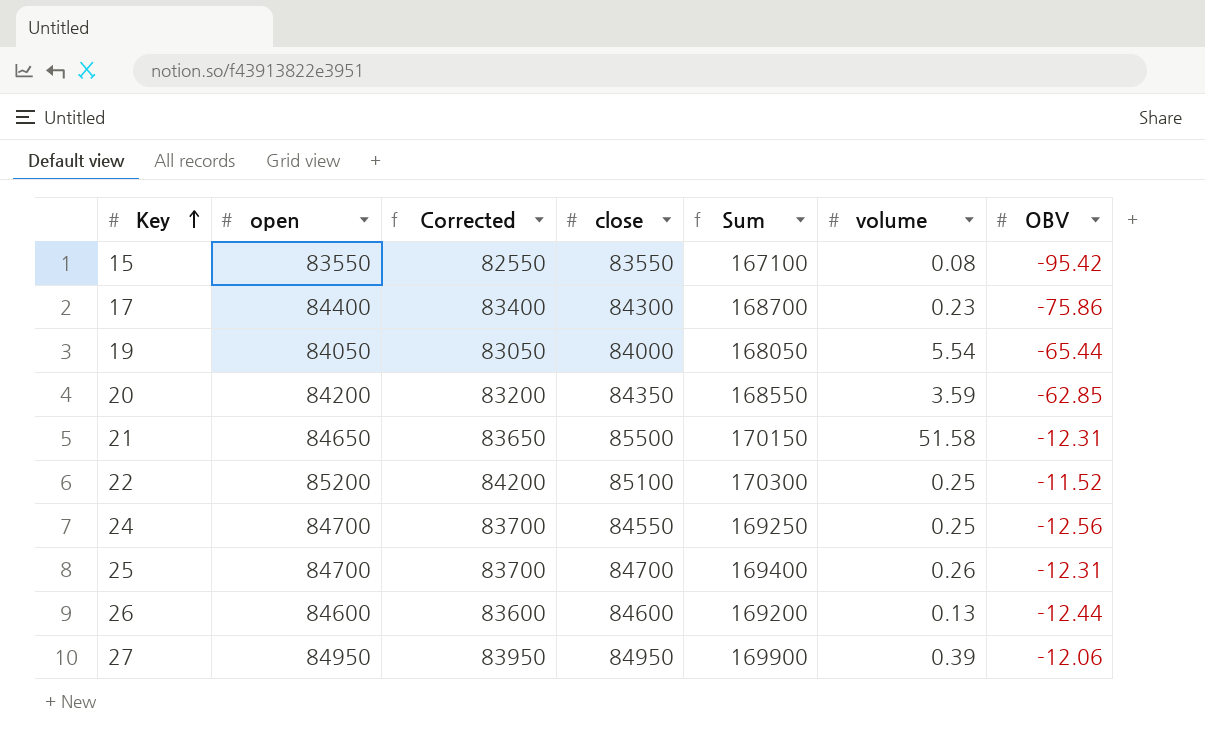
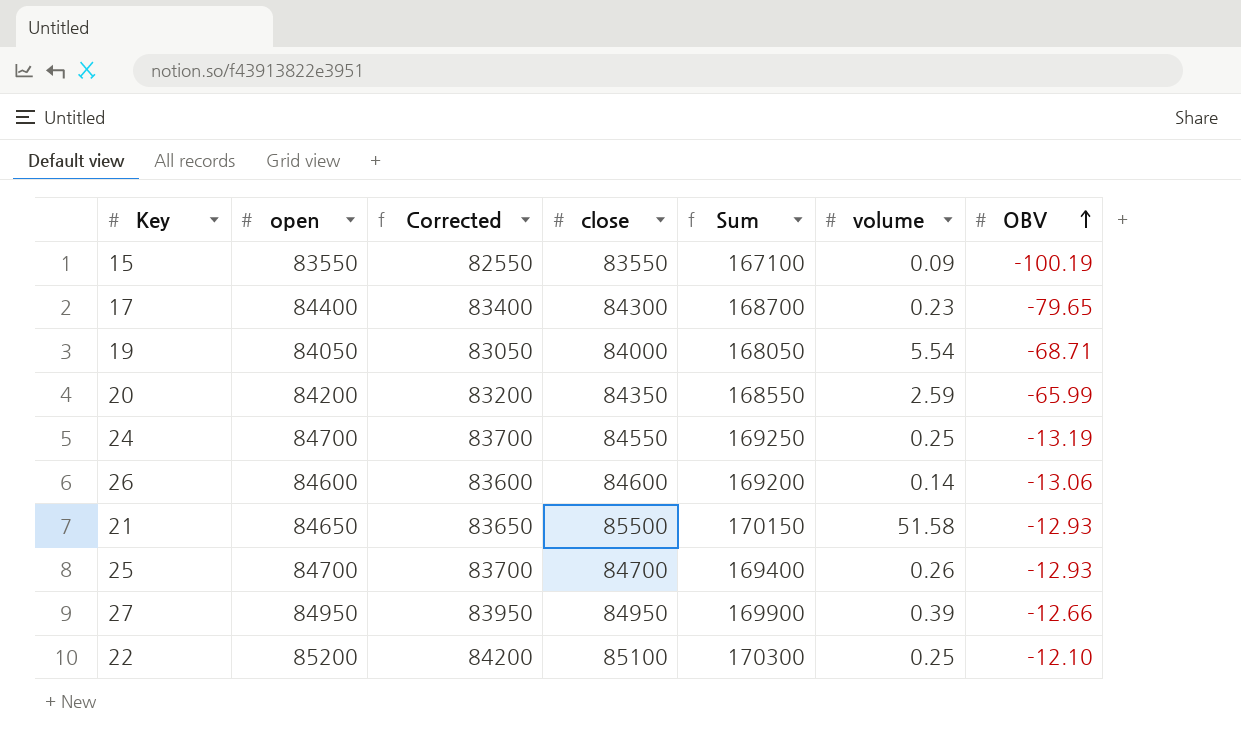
row order: Key ascending -> OBV ascending
15 | volume: 0.08 -> 0.09
15 | OBV: -95.42 -> -100.19
17 | OBV: -75.86 -> -79.65
19 | OBV: -65.44 -> -68.71
20 | volume: 3.59 -> 2.59
20 | OBV: -62.85 -> -65.99
24 | OBV: -12.56 -> -13.19
26 | volume: 0.13 -> 0.14
26 | OBV: -12.44 -> -13.06
21 | OBV: -12.31 -> -12.93
25 | OBV: -12.31 -> -12.93
27 | OBV: -12.06 -> -12.66
22 | OBV: -11.52 -> -12.10

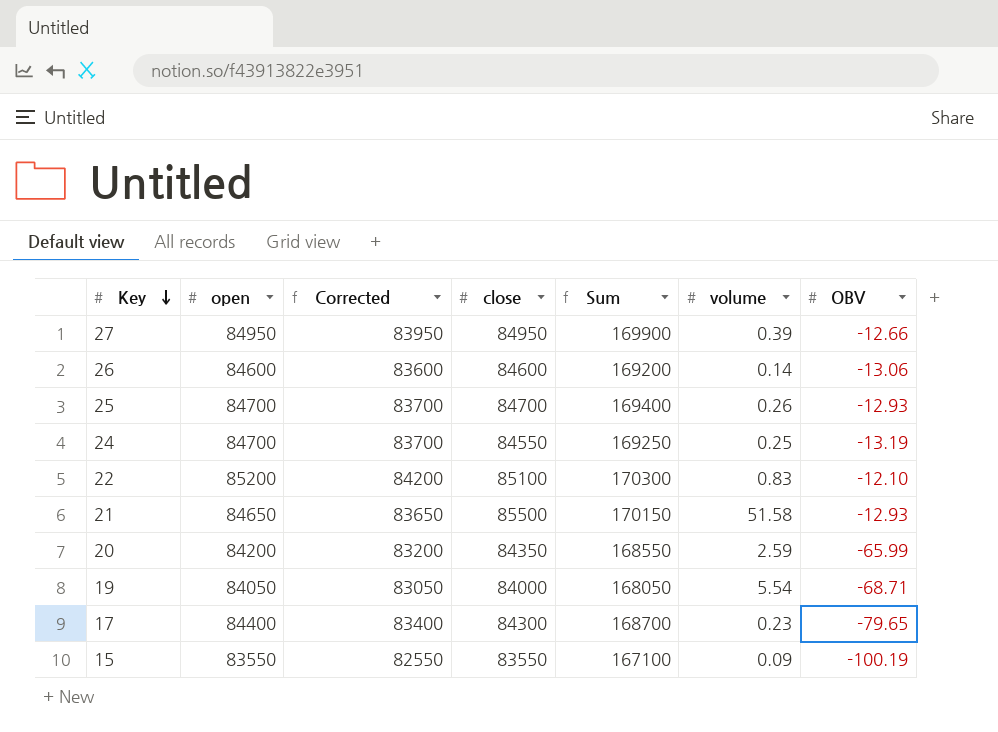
row order: OBV ascending -> Key descending
22 | volume: 0.25 -> 0.83

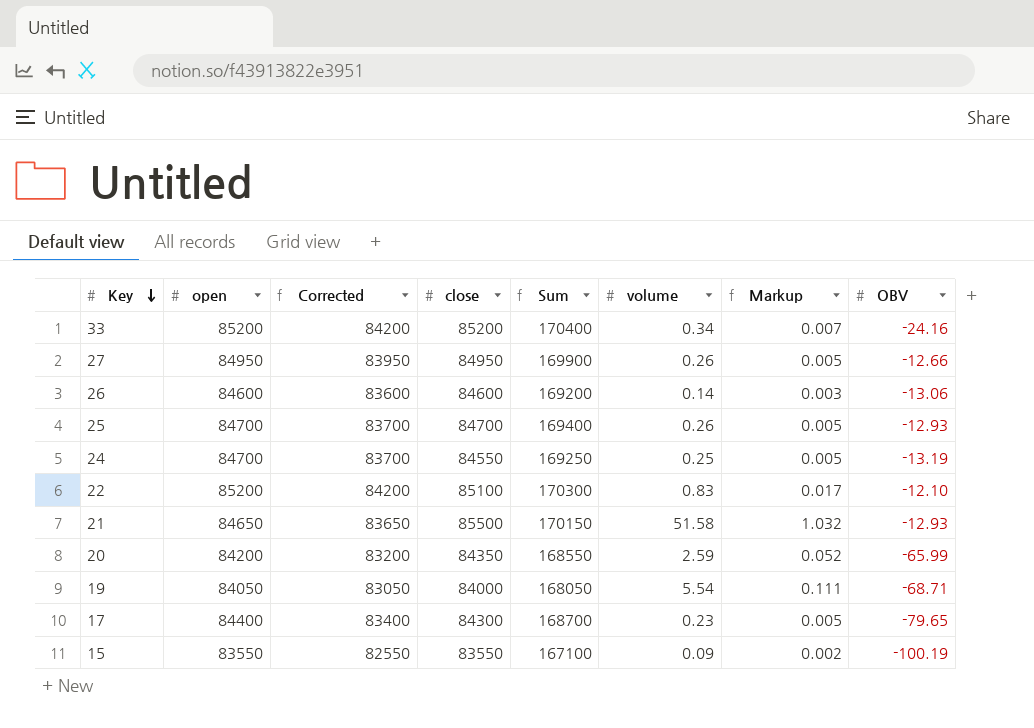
column Markup | formula: none -> [volume] * 0.02
row 33: none -> 85200 | 84200 | 85200 | 170400 | 0.34 | 0.007 | -24.16
27 | volume: 0.39 -> 0.26

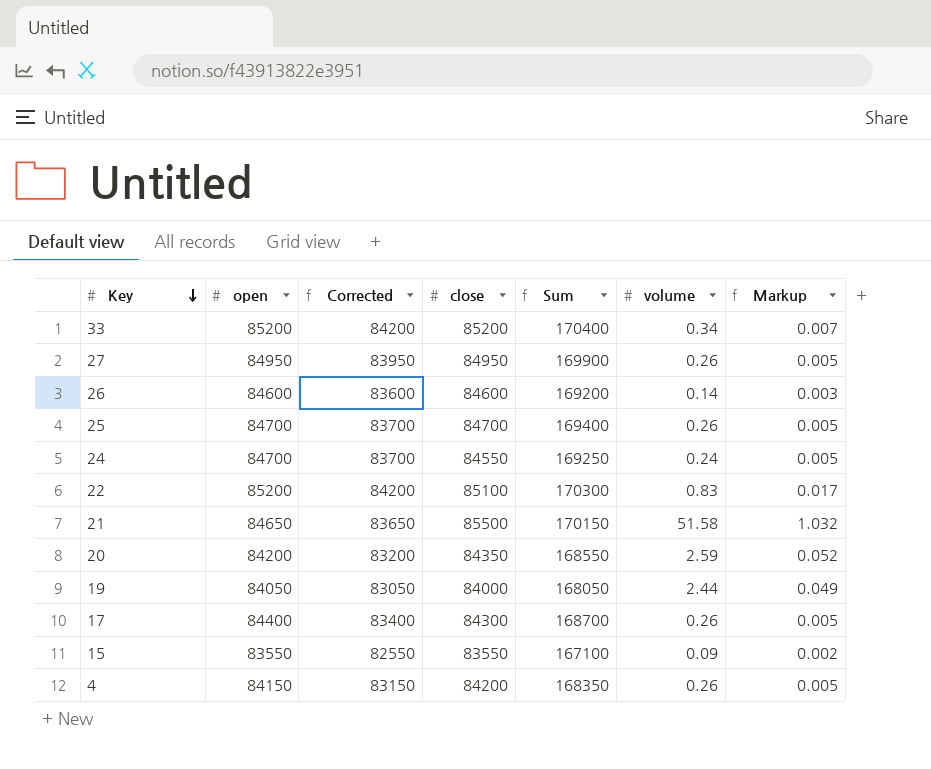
column OBV | position: 8 -> none
24 | volume: 0.25 -> 0.24
19 | volume: 5.54 -> 2.44
19 | Markup: 0.111 -> 0.049
17 | volume: 0.23 -> 0.26
row 4: none -> 84150 | 83150 | 84200 | 168350 | 0.26 | 0.005

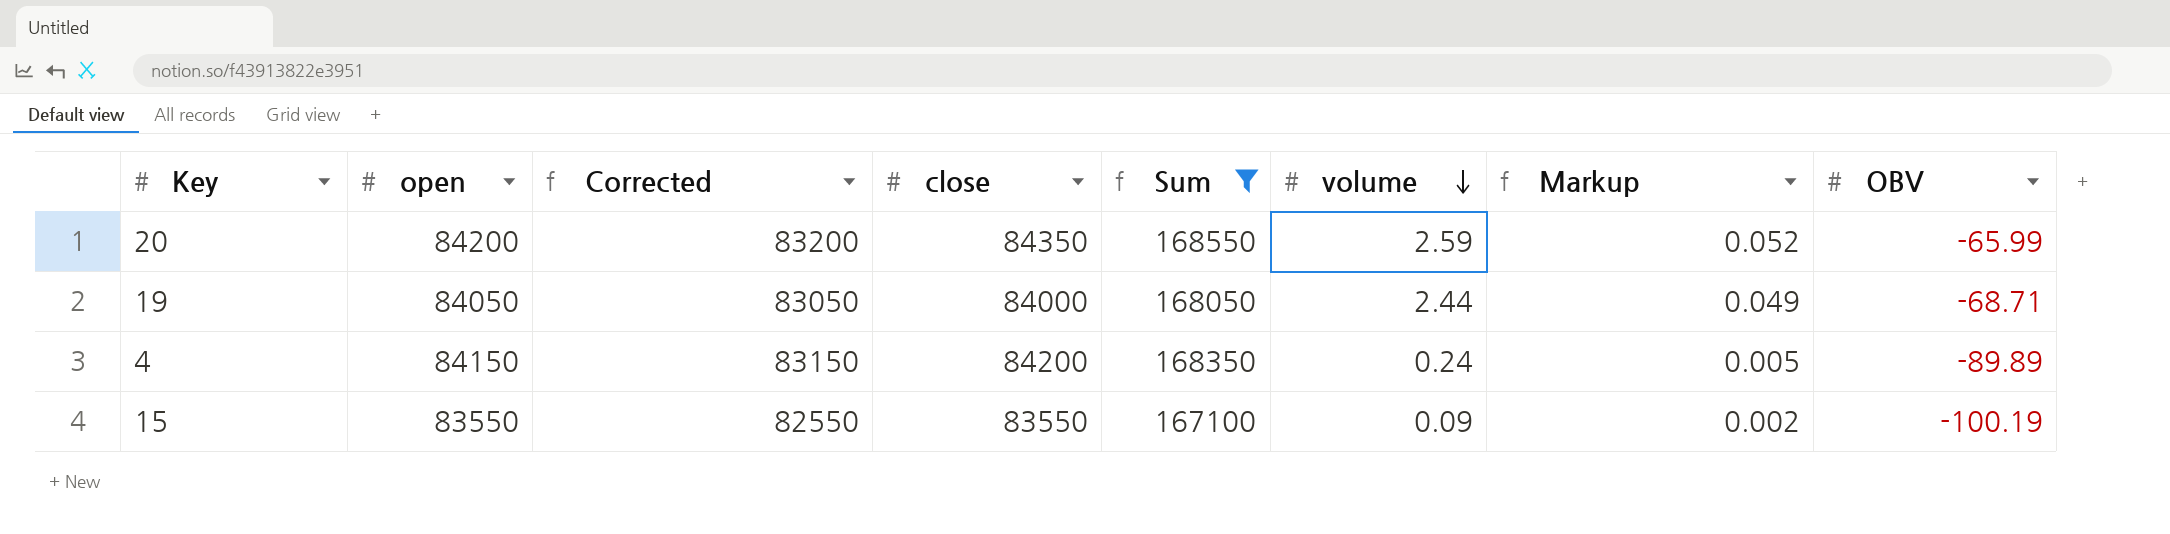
filter: none -> Sum <= 168550
row order: Key descending -> volume descending
column OBV | position: none -> 8
4 | volume: 0.26 -> 0.24

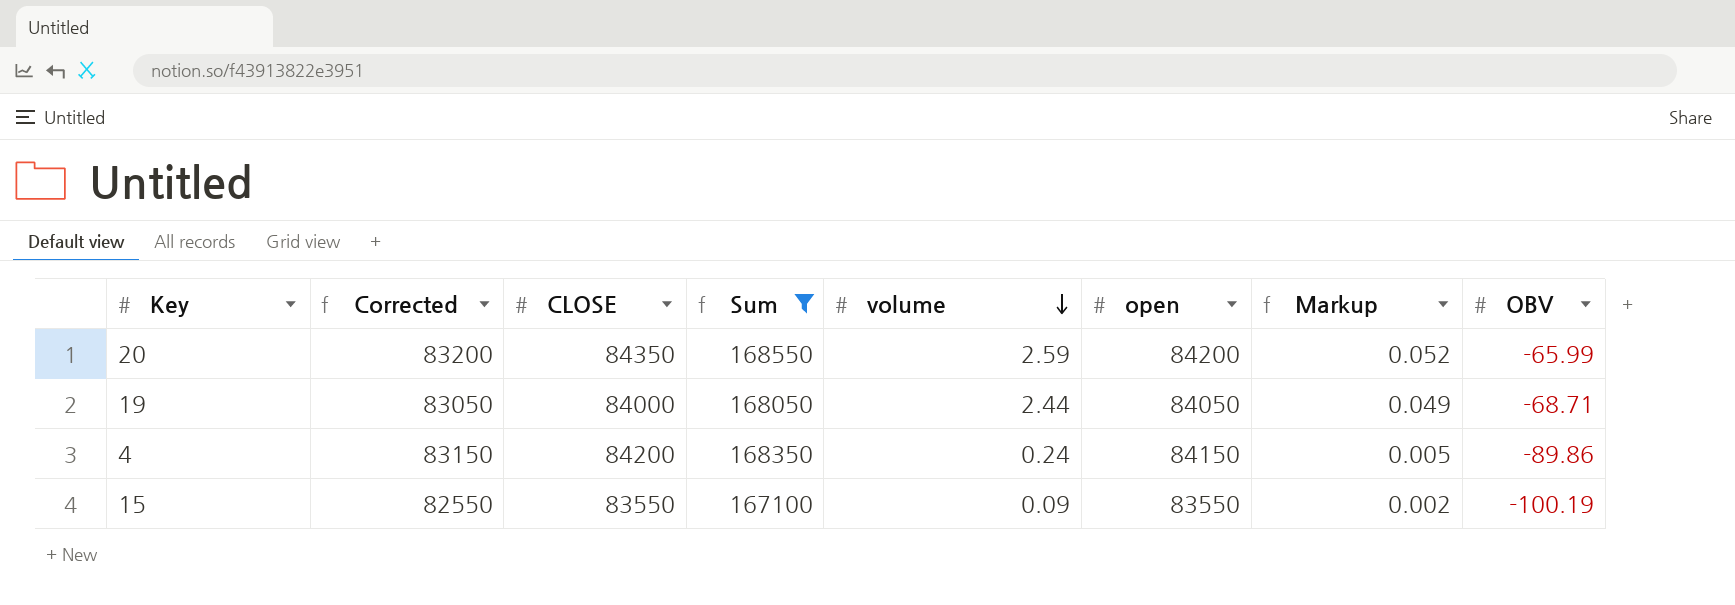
column name: close -> CLOSE
column open | position: 2 -> 6
4 | OBV: -89.89 -> -89.86

